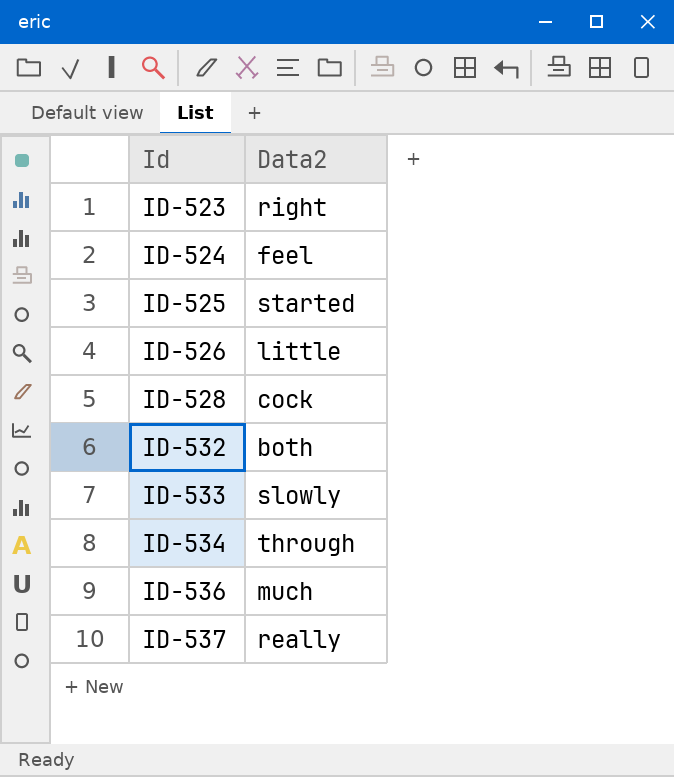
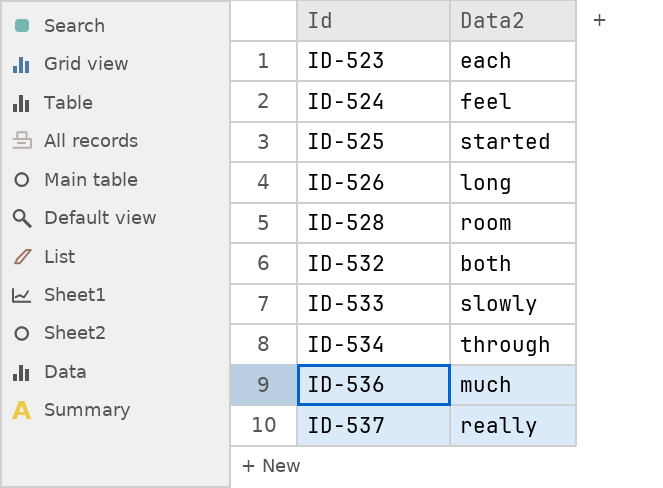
ID-523 | Data2: right -> each
ID-526 | Data2: little -> long
ID-528 | Data2: cock -> room

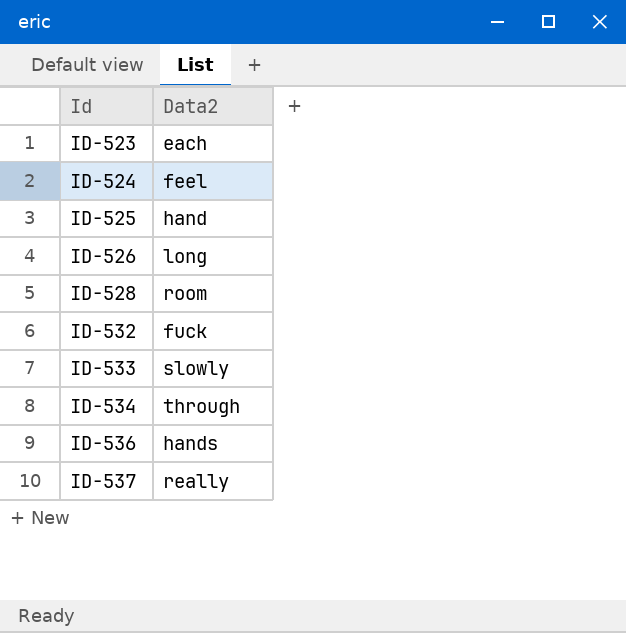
ID-525 | Data2: started -> hand
ID-532 | Data2: both -> fuck
ID-536 | Data2: much -> hands

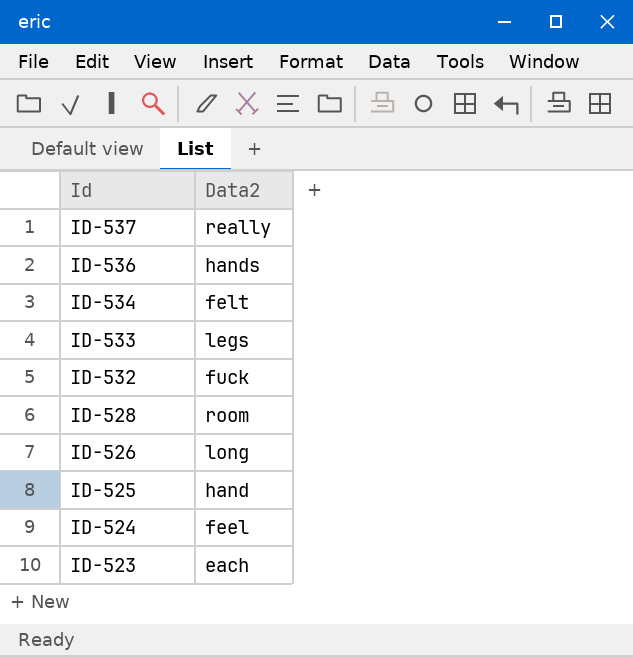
row order: Id ascending -> Id descending
ID-534 | Data2: through -> felt
ID-533 | Data2: slowly -> legs

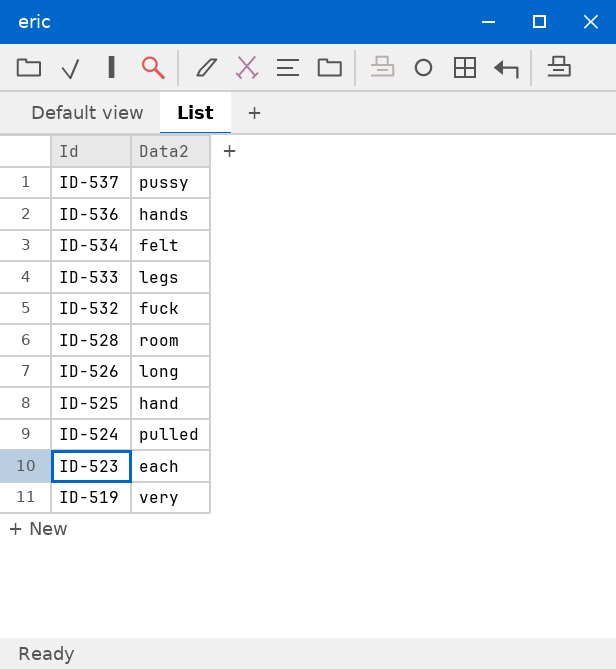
ID-537 | Data2: really -> pussy
ID-524 | Data2: feel -> pulled
row ID-519: none -> very

